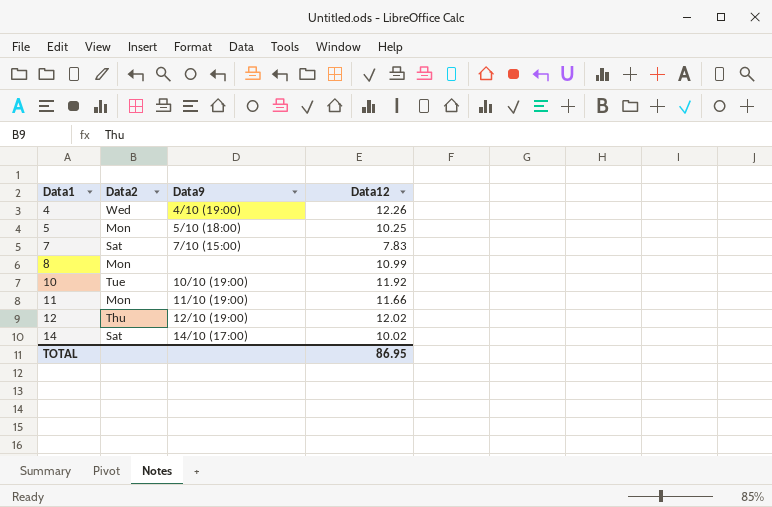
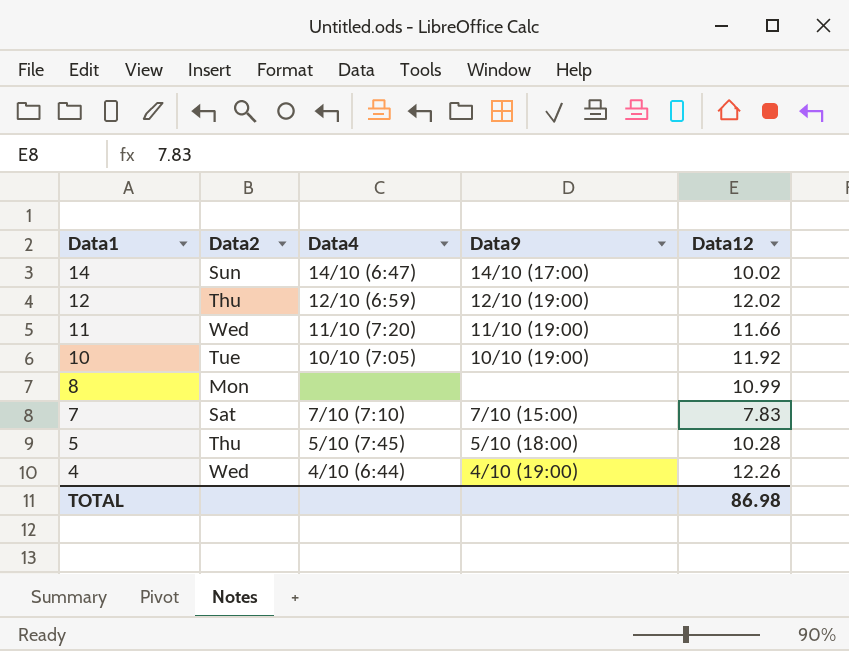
row order: Data1 ascending -> Data1 descending
column Data4 | position: none -> 3
14 | Data2: Sat -> Sun
11 | Data2: Mon -> Wed
5 | Data2: Mon -> Thu
5 | Data12: 10.25 -> 10.28
TOTAL | Data12: 86.95 -> 86.98

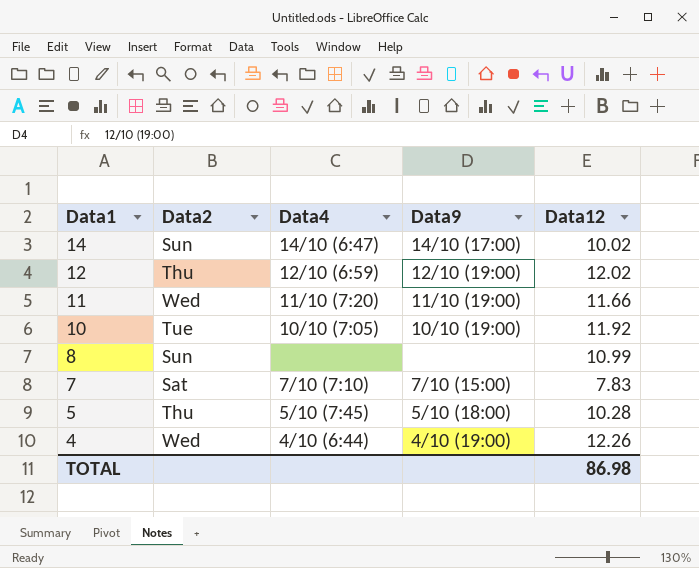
8 | Data2: Mon -> Sun

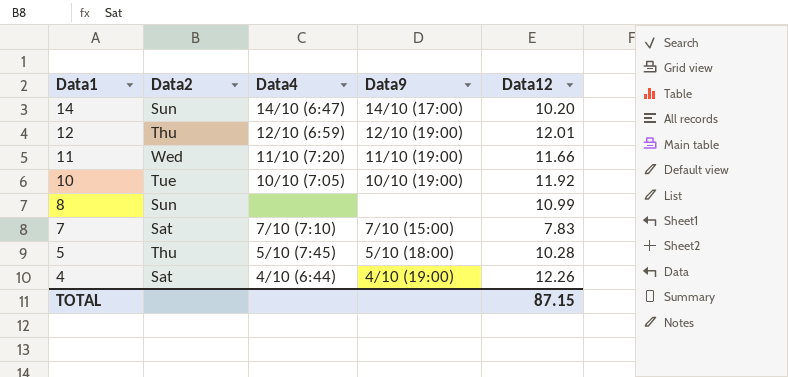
14 | Data12: 10.02 -> 10.20
12 | Data12: 12.02 -> 12.01
4 | Data2: Wed -> Sat
TOTAL | Data12: 86.98 -> 87.15

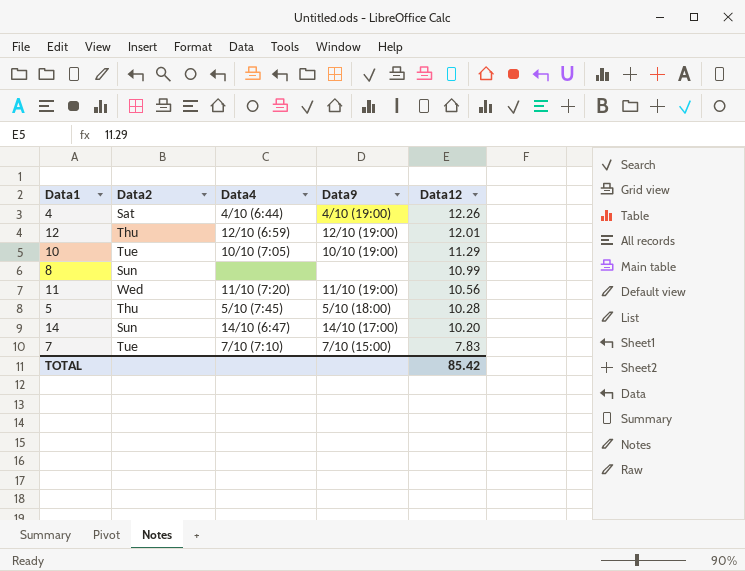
row order: Data1 descending -> Data12 descending
10 | Data12: 11.92 -> 11.29
11 | Data12: 11.66 -> 10.56
7 | Data2: Sat -> Tue
TOTAL | Data12: 87.15 -> 85.42

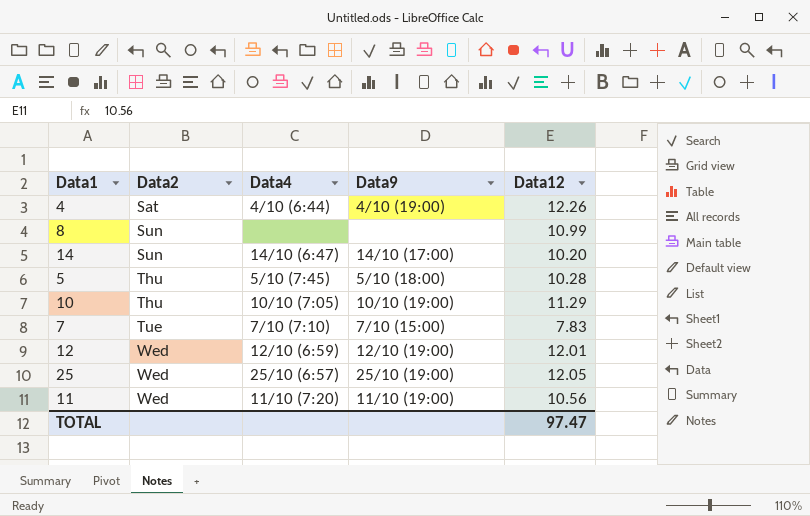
row order: Data12 descending -> Data2 ascending
10 | Data2: Tue -> Thu
12 | Data2: Thu -> Wed
row 25: none -> Wed | 25/10 (6:57) | 25/10 (19:00) | 12.05
TOTAL | Data12: 85.42 -> 97.47

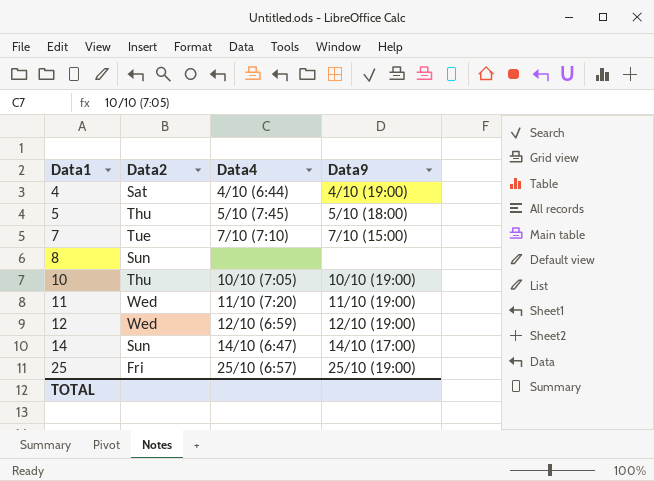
row order: Data2 ascending -> Data1 ascending
column Data12 | position: 5 -> none
25 | Data2: Wed -> Fri

